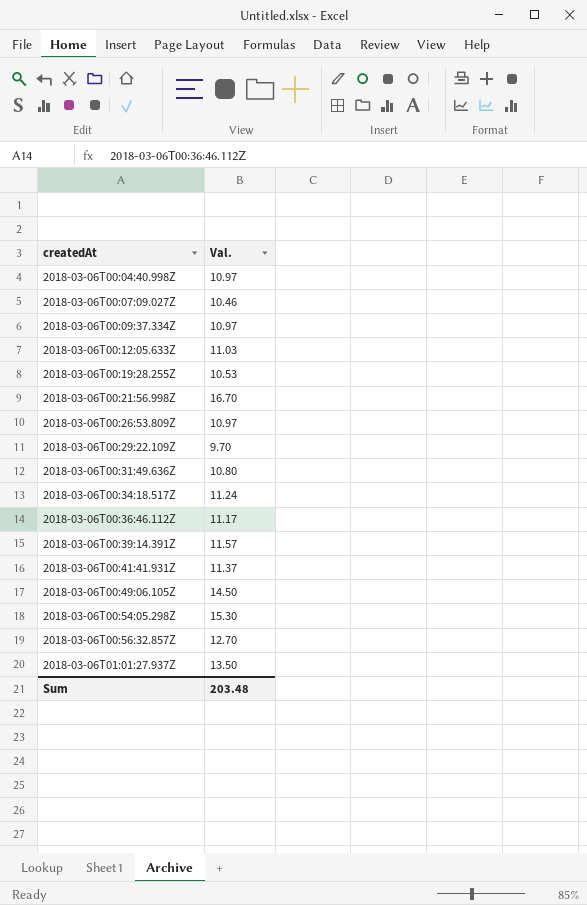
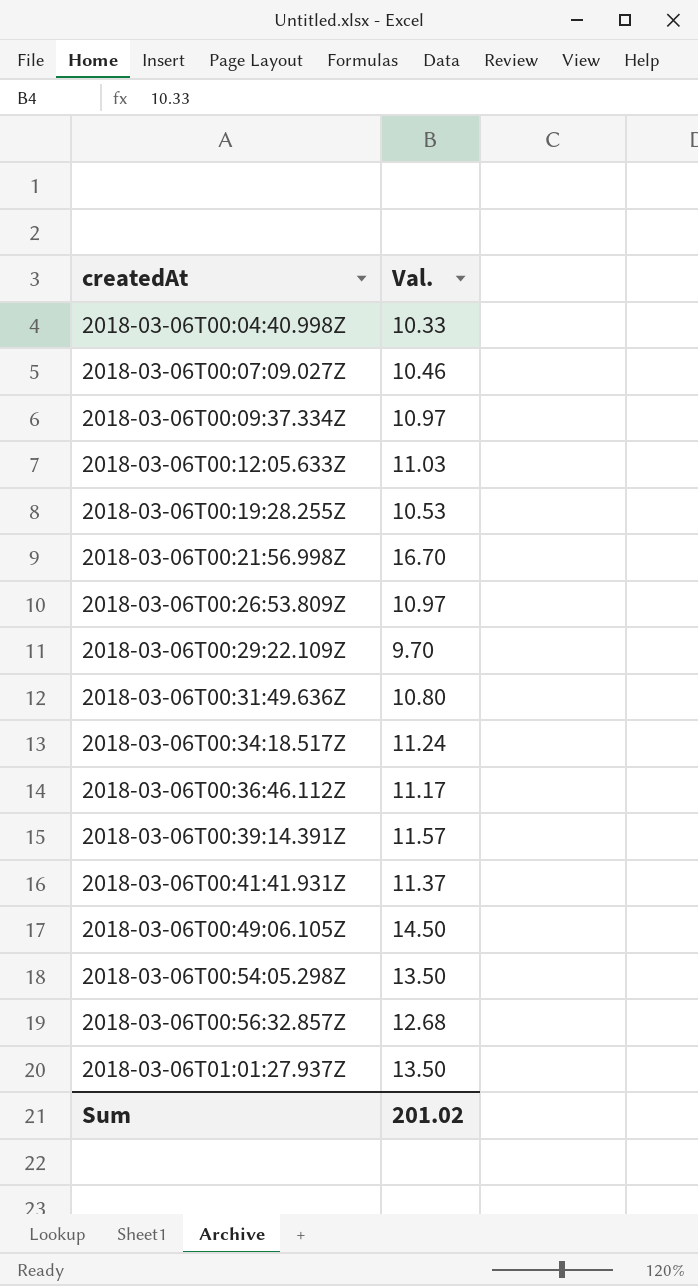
2018-03-06T00:04:40.998Z | Val.: 10.97 -> 10.33
2018-03-06T00:54:05.298Z | Val.: 15.30 -> 13.50
2018-03-06T00:56:32.857Z | Val.: 12.70 -> 12.68
Sum | Val.: 203.48 -> 201.02

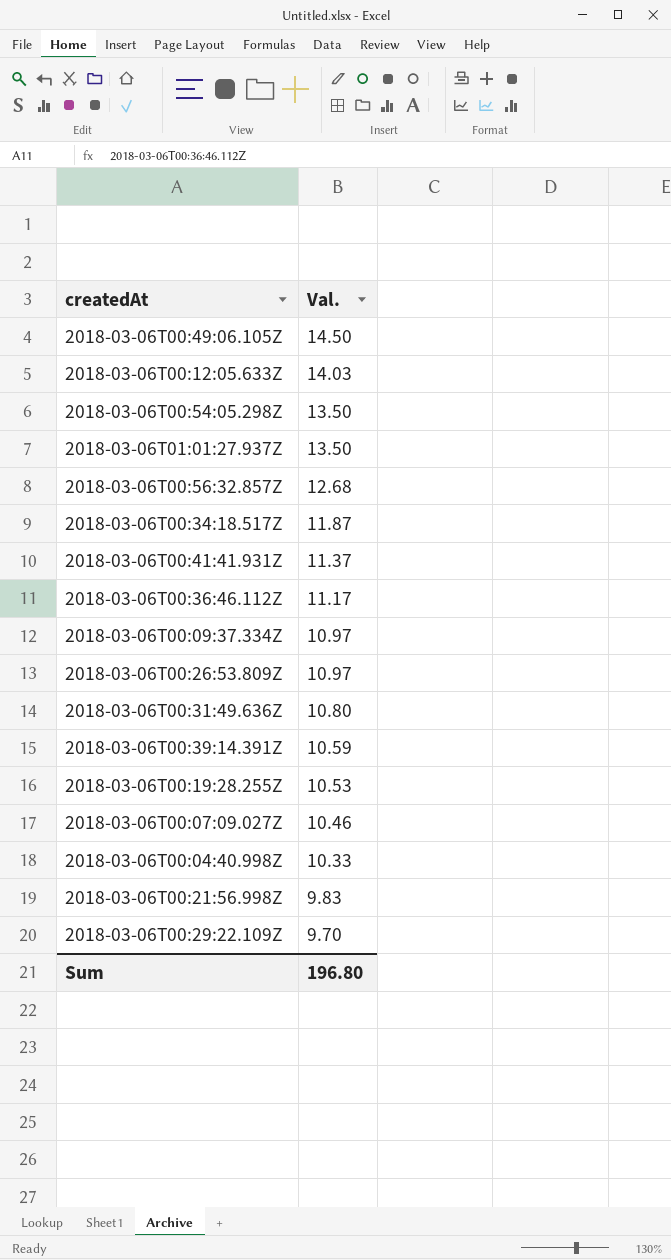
row order: createdAt ascending -> Val. descending
2018-03-06T00:12:05.633Z | Val.: 11.03 -> 14.03
2018-03-06T00:34:18.517Z | Val.: 11.24 -> 11.87
2018-03-06T00:39:14.391Z | Val.: 11.57 -> 10.59
2018-03-06T00:21:56.998Z | Val.: 16.70 -> 9.83
Sum | Val.: 201.02 -> 196.80

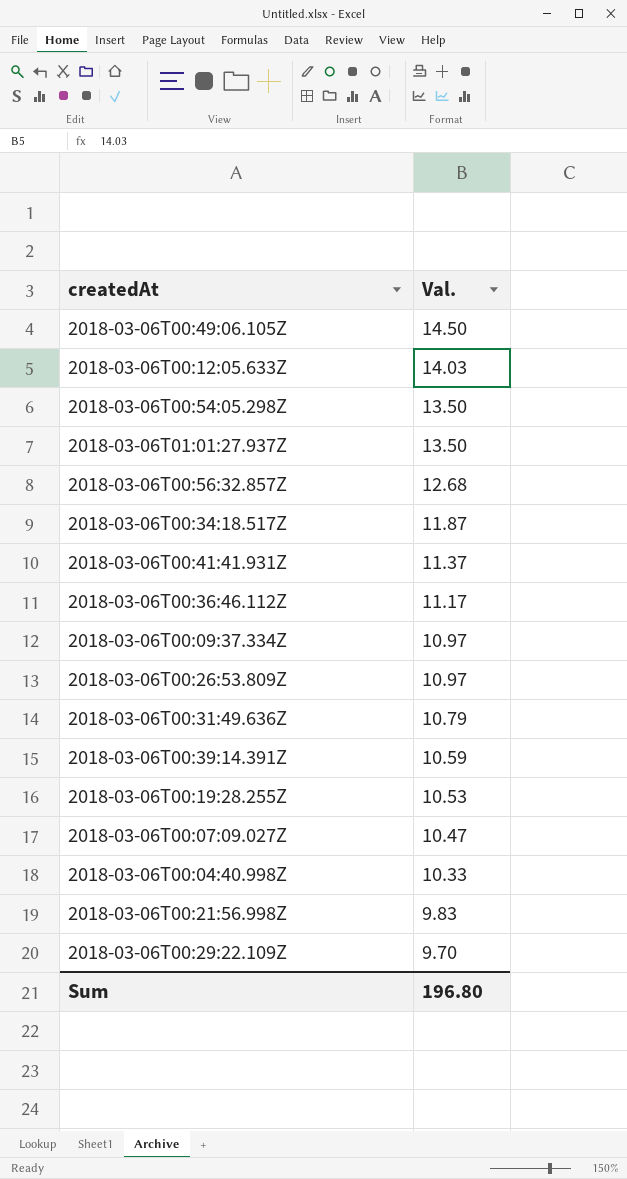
2018-03-06T00:31:49.636Z | Val.: 10.80 -> 10.79
2018-03-06T00:07:09.027Z | Val.: 10.46 -> 10.47

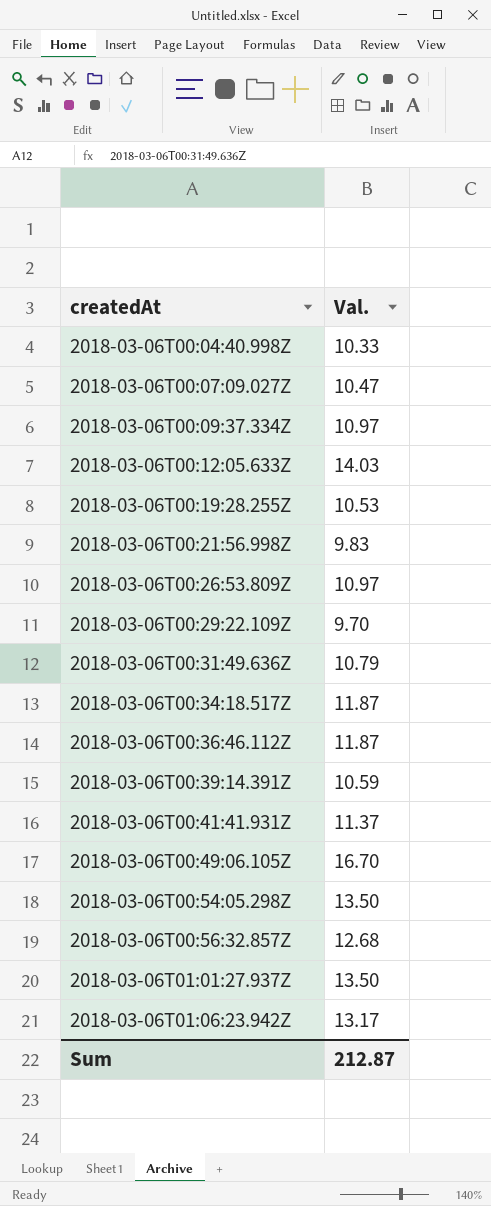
row order: Val. descending -> createdAt ascending
2018-03-06T00:36:46.112Z | Val.: 11.17 -> 11.87
2018-03-06T00:49:06.105Z | Val.: 14.50 -> 16.70
row 2018-03-06T01:06:23.942Z: none -> 13.17
Sum | Val.: 196.80 -> 212.87

